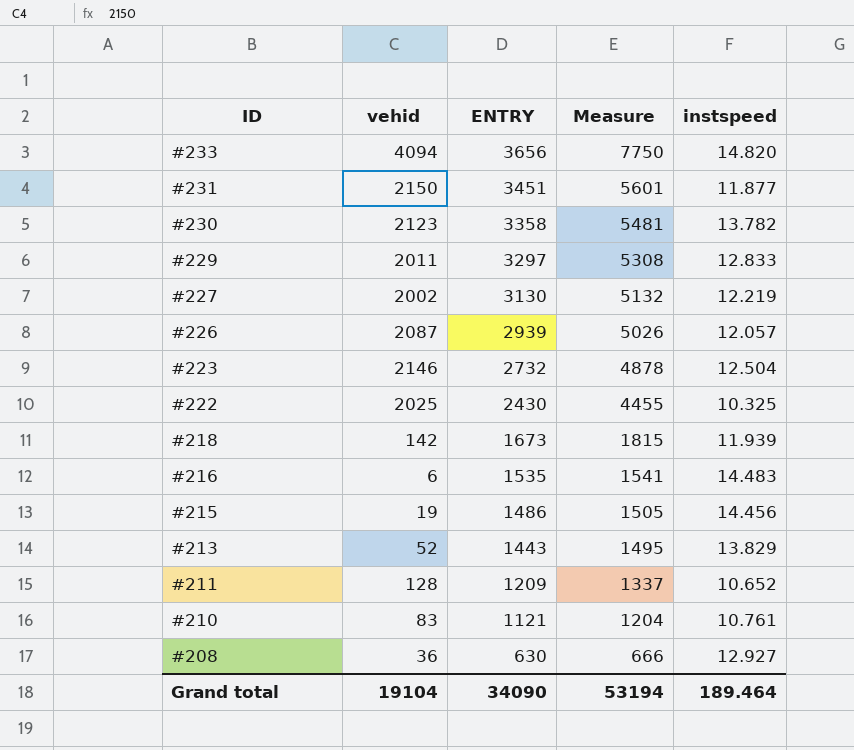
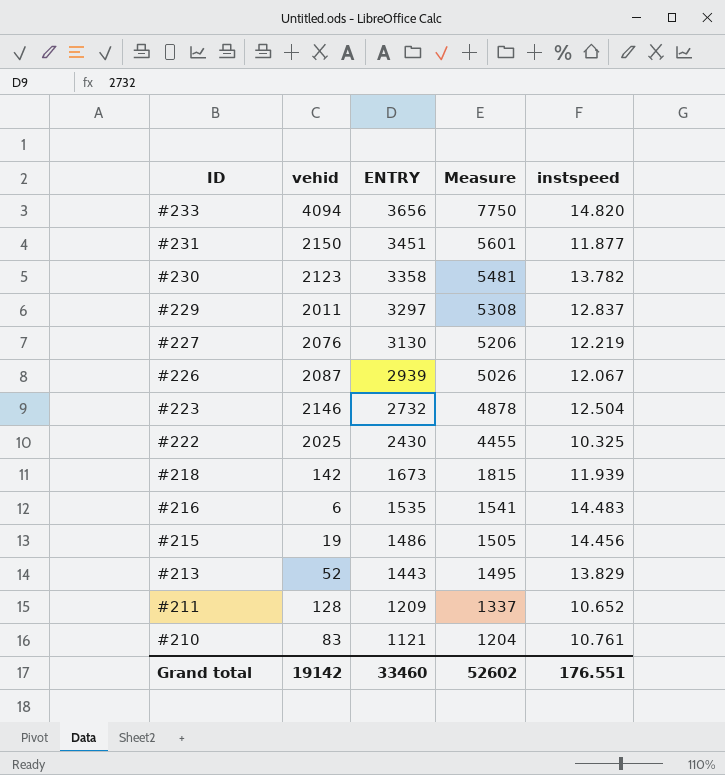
row #208: 36 | 630 | 666 | 12.927 -> none
#229 | instspeed: 12.833 -> 12.837
#227 | vehid: 2002 -> 2076
#227 | Measure: 5132 -> 5206
#226 | instspeed: 12.057 -> 12.067
Grand total | vehid: 19104 -> 19142
Grand total | ENTRY: 34090 -> 33460
Grand total | Measure: 53194 -> 52602
Grand total | instspeed: 189.464 -> 176.551

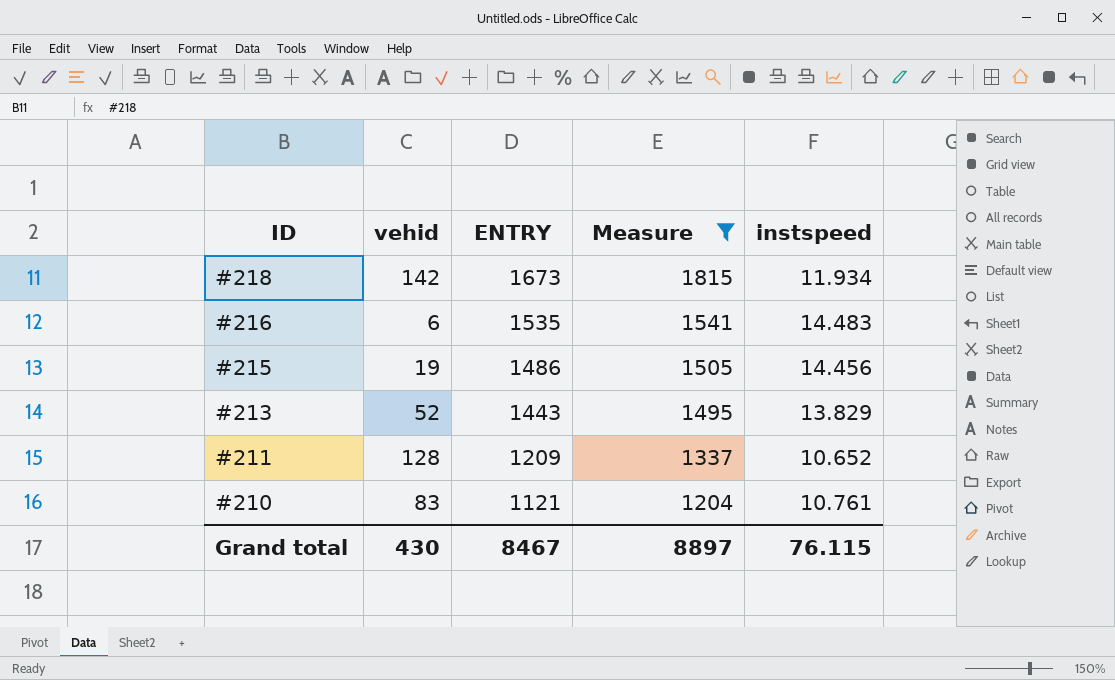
filter: none -> Measure <= 1815
#218 | instspeed: 11.939 -> 11.934
Grand total | vehid: 19142 -> 430
Grand total | ENTRY: 33460 -> 8467
Grand total | Measure: 52602 -> 8897
Grand total | instspeed: 176.551 -> 76.115

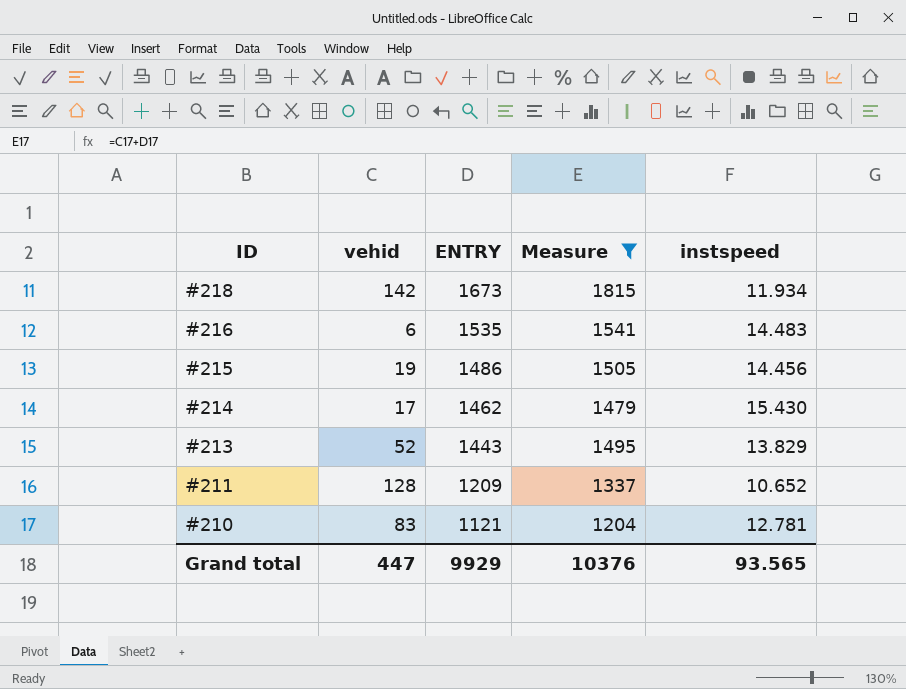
row #214: none -> 17 | 1462 | 1479 | 15.430
#210 | instspeed: 10.761 -> 12.781
Grand total | vehid: 430 -> 447
Grand total | ENTRY: 8467 -> 9929
Grand total | Measure: 8897 -> 10376
Grand total | instspeed: 76.115 -> 93.565

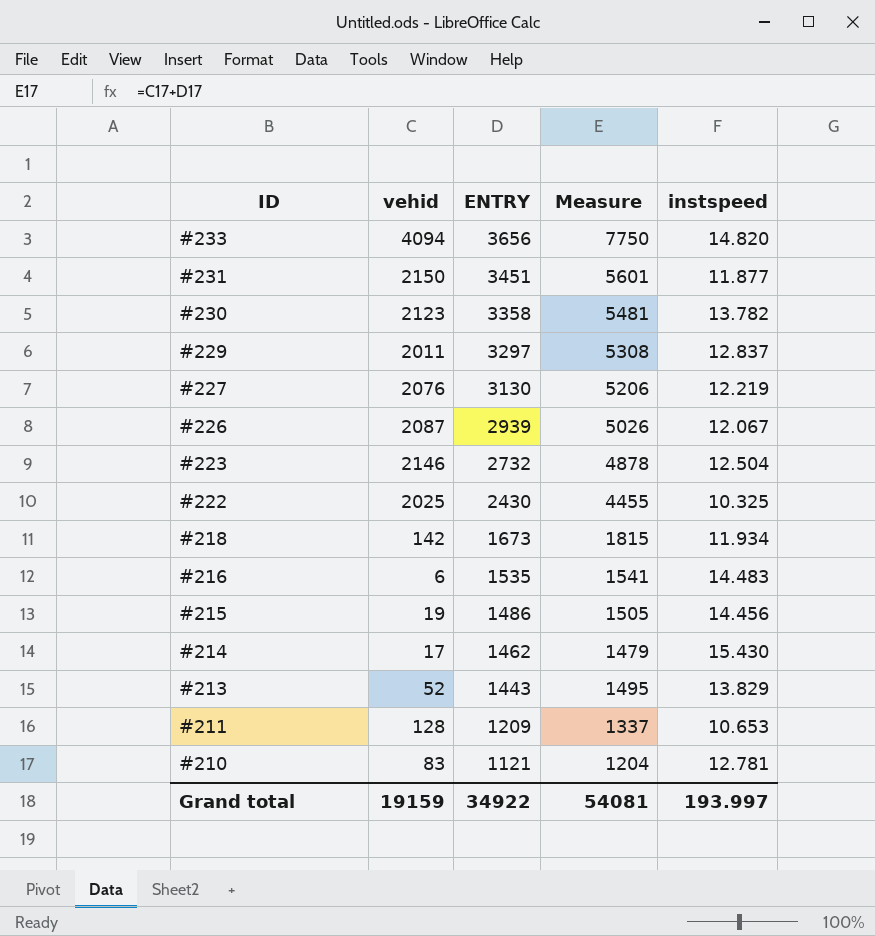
filter: Measure <= 1815 -> none
#211 | instspeed: 10.652 -> 10.653
Grand total | vehid: 447 -> 19159
Grand total | ENTRY: 9929 -> 34922
Grand total | Measure: 10376 -> 54081
Grand total | instspeed: 93.565 -> 193.997

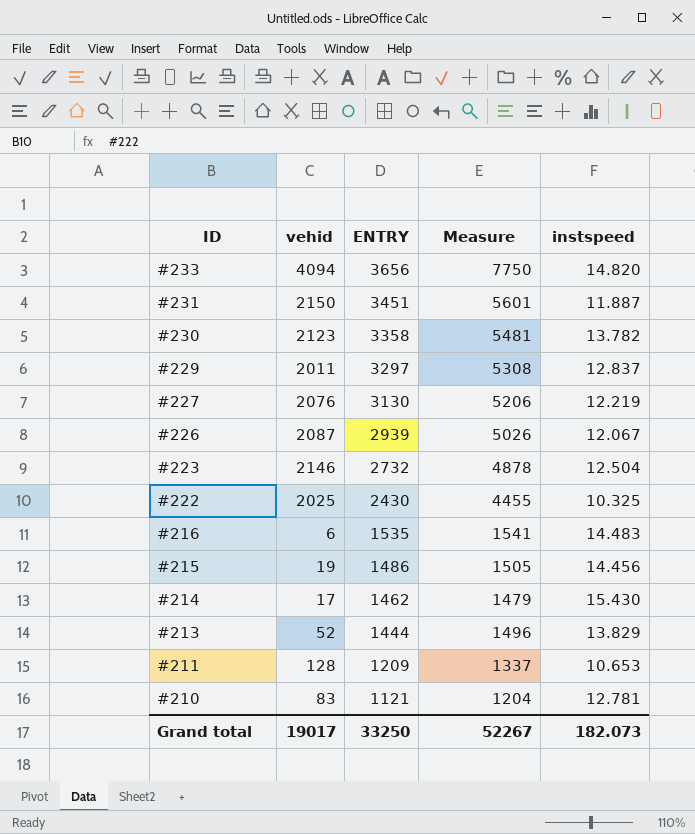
row #218: 142 | 1673 | 1815 | 11.934 -> none
#231 | instspeed: 11.877 -> 11.887
#213 | ENTRY: 1443 -> 1444
#213 | Measure: 1495 -> 1496
Grand total | vehid: 19159 -> 19017
Grand total | ENTRY: 34922 -> 33250
Grand total | Measure: 54081 -> 52267
Grand total | instspeed: 193.997 -> 182.073

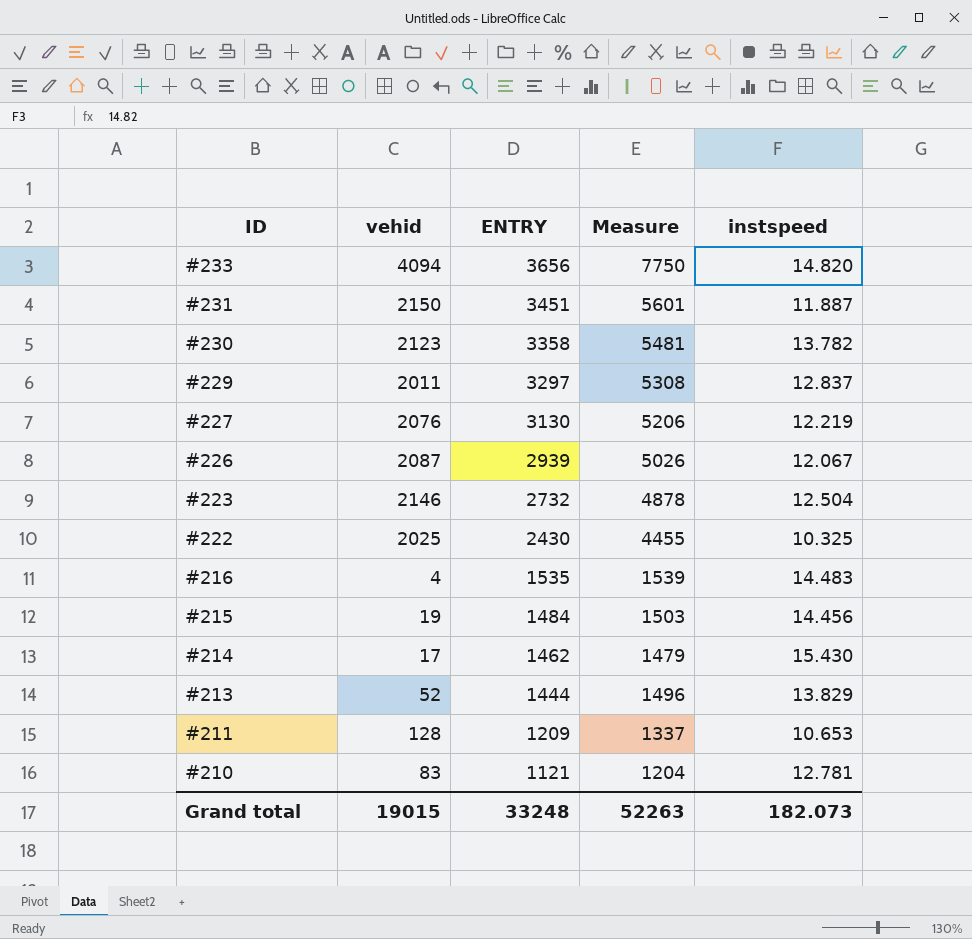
#216 | vehid: 6 -> 4
#216 | Measure: 1541 -> 1539
#215 | ENTRY: 1486 -> 1484
#215 | Measure: 1505 -> 1503
Grand total | vehid: 19017 -> 19015
Grand total | ENTRY: 33250 -> 33248
Grand total | Measure: 52267 -> 52263

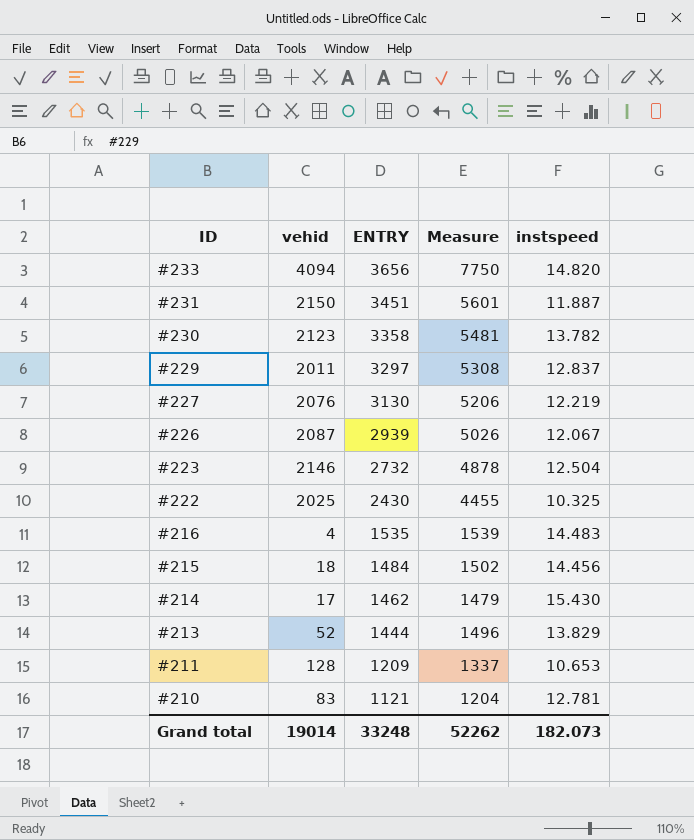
#215 | vehid: 19 -> 18
#215 | Measure: 1503 -> 1502
Grand total | vehid: 19015 -> 19014
Grand total | Measure: 52263 -> 52262

